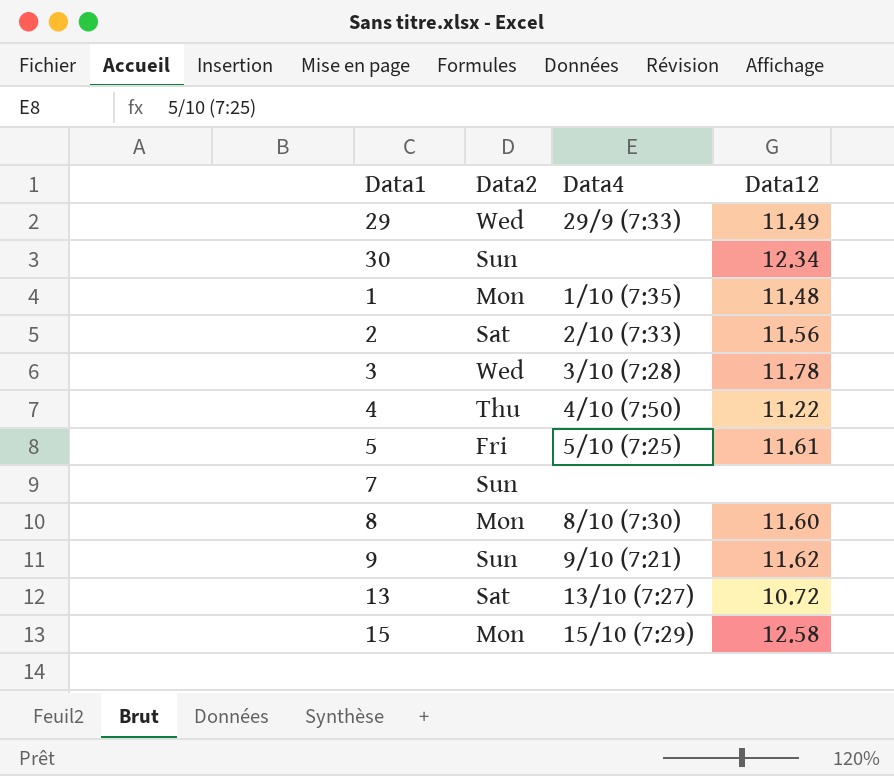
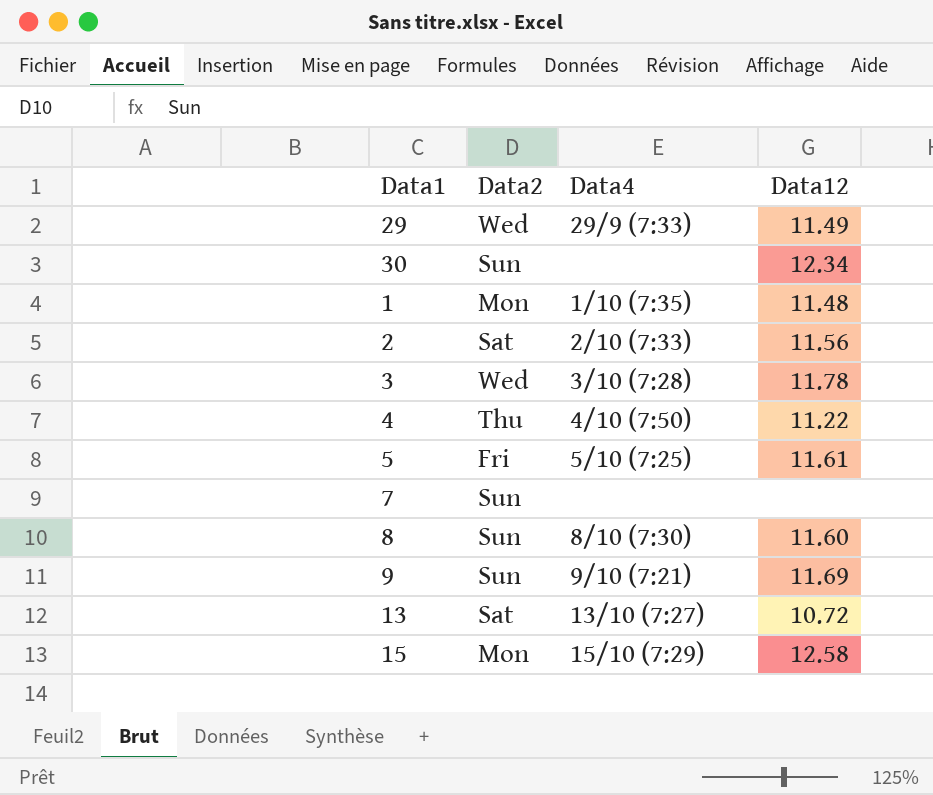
8 | Data2: Mon -> Sun
9 | Data12: 11.62 -> 11.69

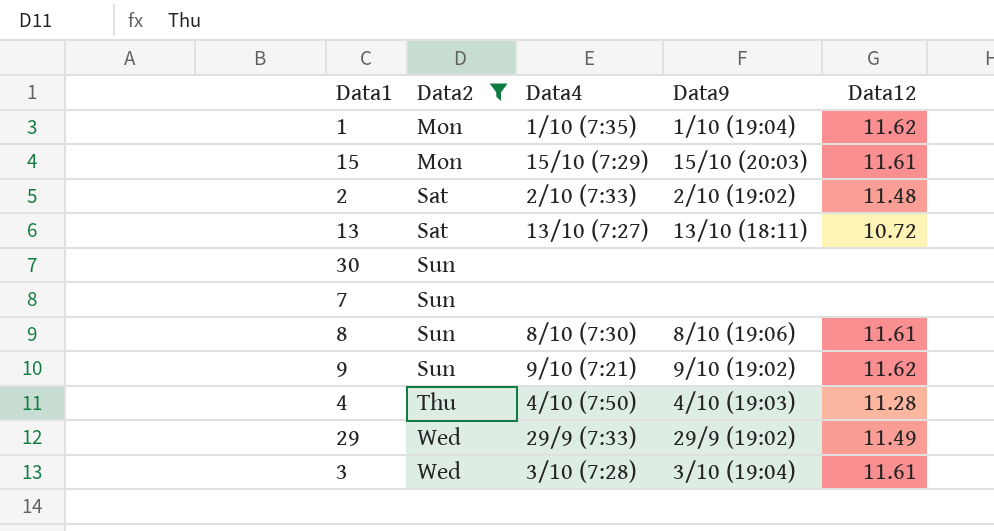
filter: none -> Data2 != Fri
row order: none -> Data2 ascending
column Data9 | position: none -> 4
1 | Data12: 11.48 -> 11.62
15 | Data12: 12.58 -> 11.61
2 | Data12: 11.56 -> 11.48
30 | Data12: 12.34 -> none
8 | Data12: 11.60 -> 11.61
9 | Data12: 11.69 -> 11.62
4 | Data12: 11.22 -> 11.28
3 | Data12: 11.78 -> 11.61

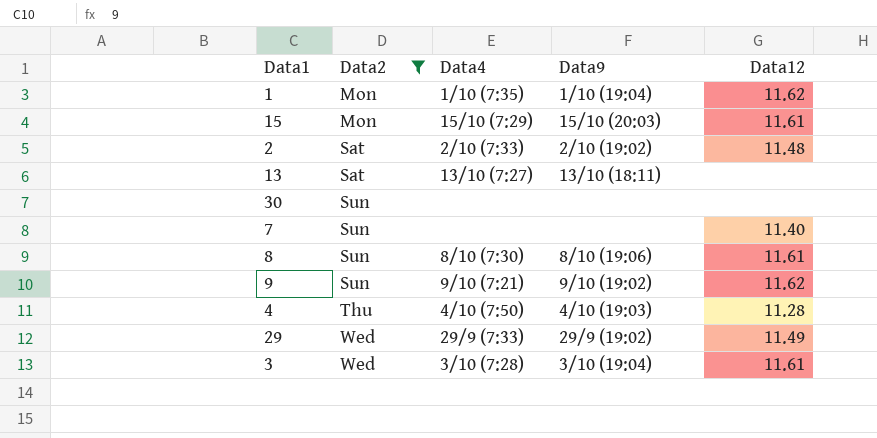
13 | Data12: 10.72 -> none
7 | Data12: none -> 11.40

